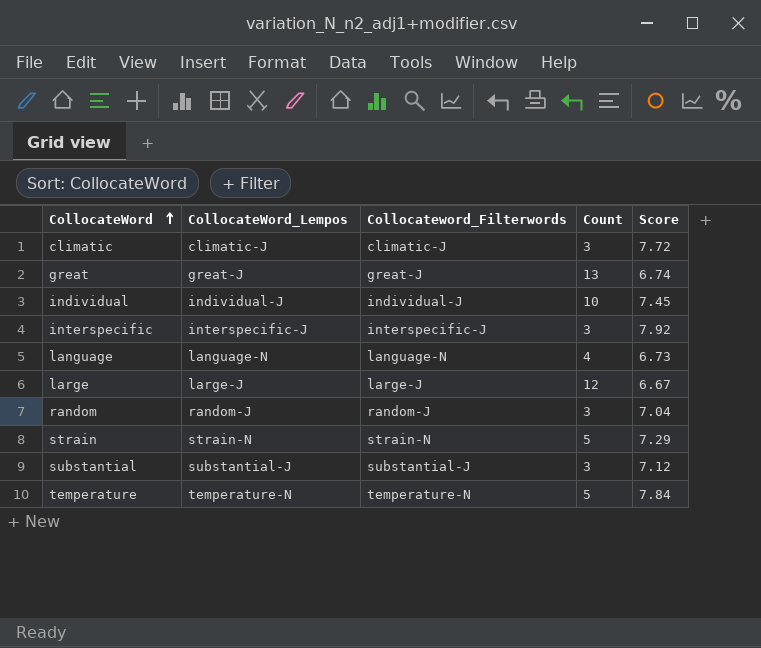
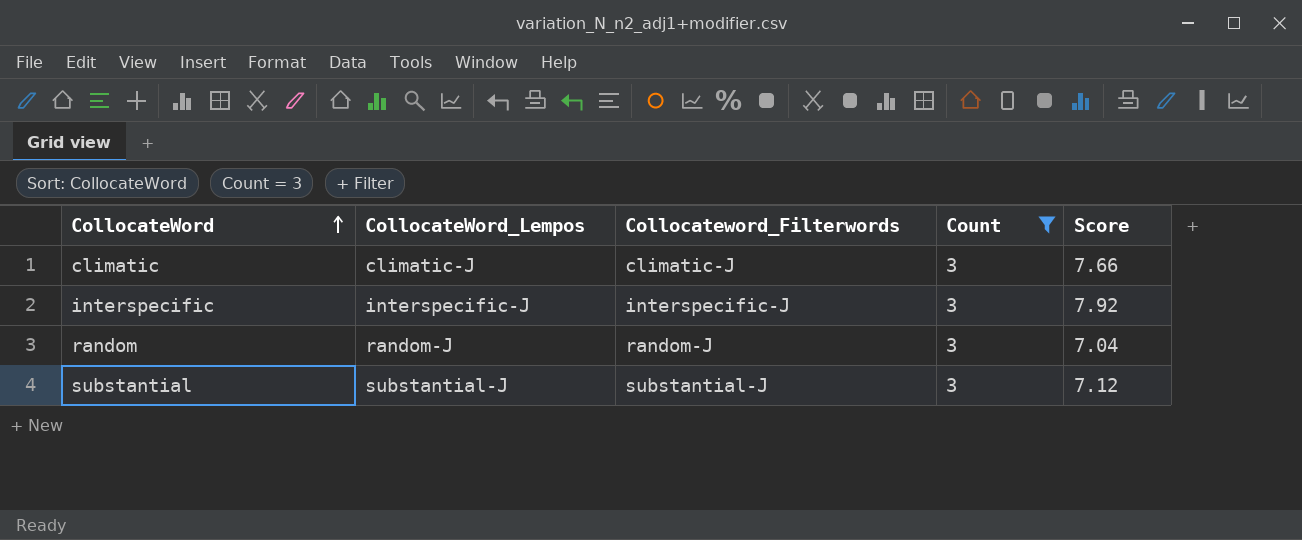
filter: none -> Count = 3
climatic | Score: 7.72 -> 7.66

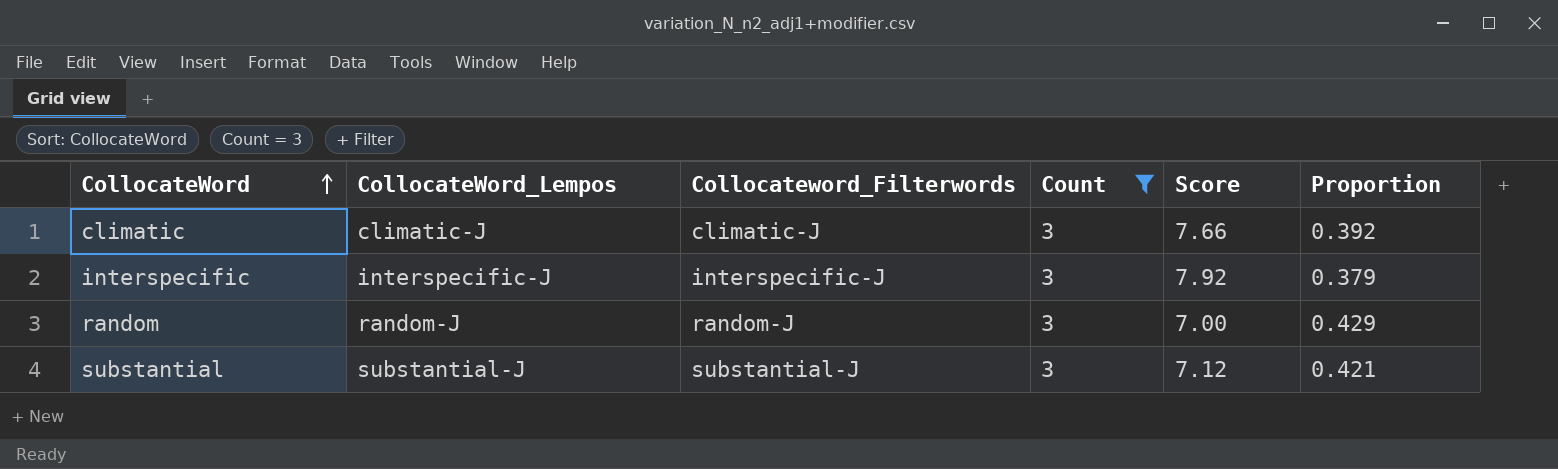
column Proportion | formula: none -> [Count] / [Score]
random | Score: 7.04 -> 7.00

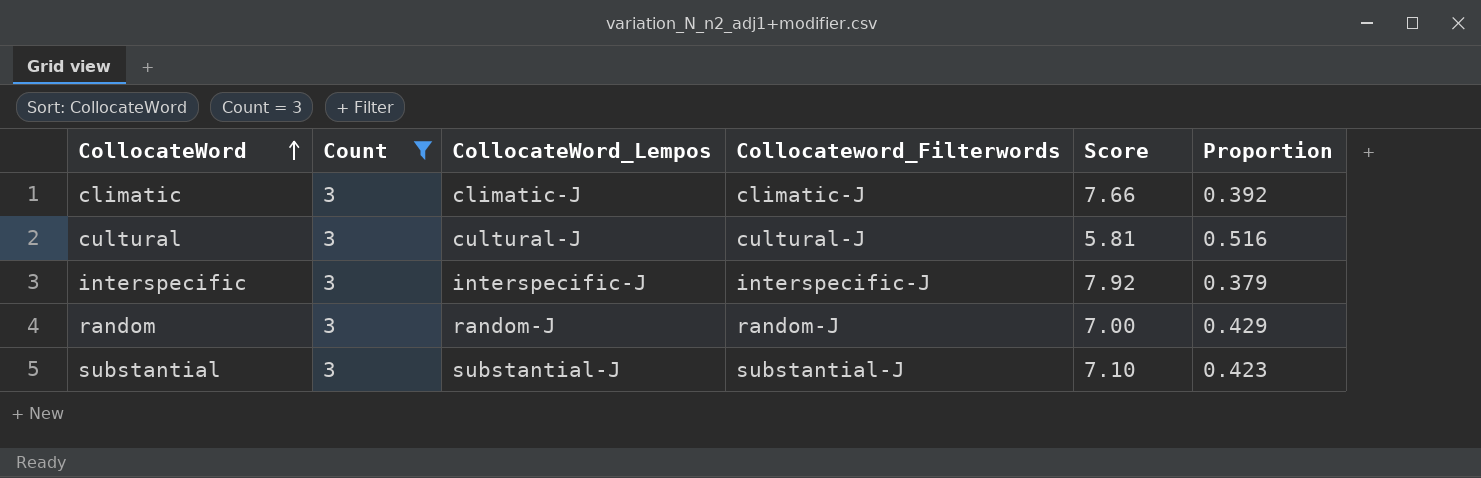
column Count | position: 4 -> 2
row cultural: none -> 3 | cultural-J | cultural-J | 5.81 | 0.516
substantial | Score: 7.12 -> 7.10
substantial | Proportion: 0.421 -> 0.423

